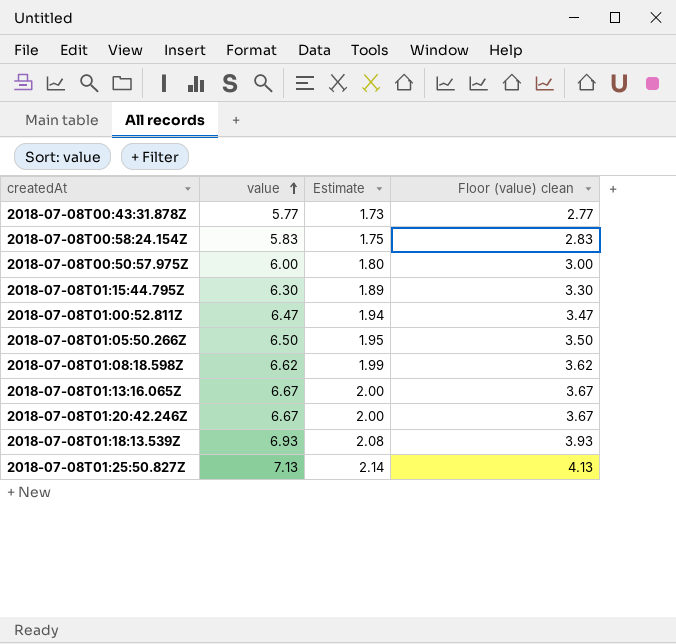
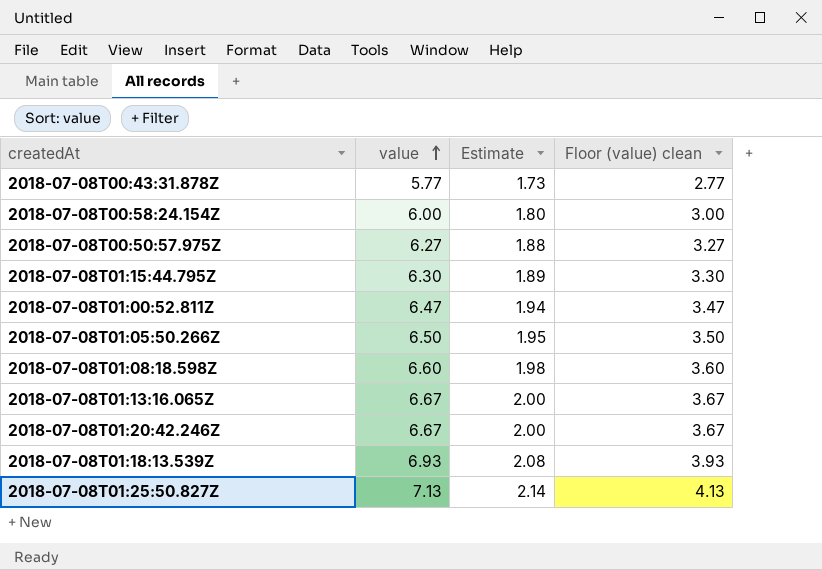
2018-07-08T00:58:24.154Z | value: 5.83 -> 6.00
2018-07-08T00:58:24.154Z | Estimate: 1.75 -> 1.80
2018-07-08T00:58:24.154Z | Floor (value) clean: 2.83 -> 3.00
2018-07-08T00:50:57.975Z | value: 6.00 -> 6.27
2018-07-08T00:50:57.975Z | Estimate: 1.80 -> 1.88
2018-07-08T00:50:57.975Z | Floor (value) clean: 3.00 -> 3.27
2018-07-08T01:08:18.598Z | value: 6.62 -> 6.60
2018-07-08T01:08:18.598Z | Estimate: 1.99 -> 1.98
2018-07-08T01:08:18.598Z | Floor (value) clean: 3.62 -> 3.60

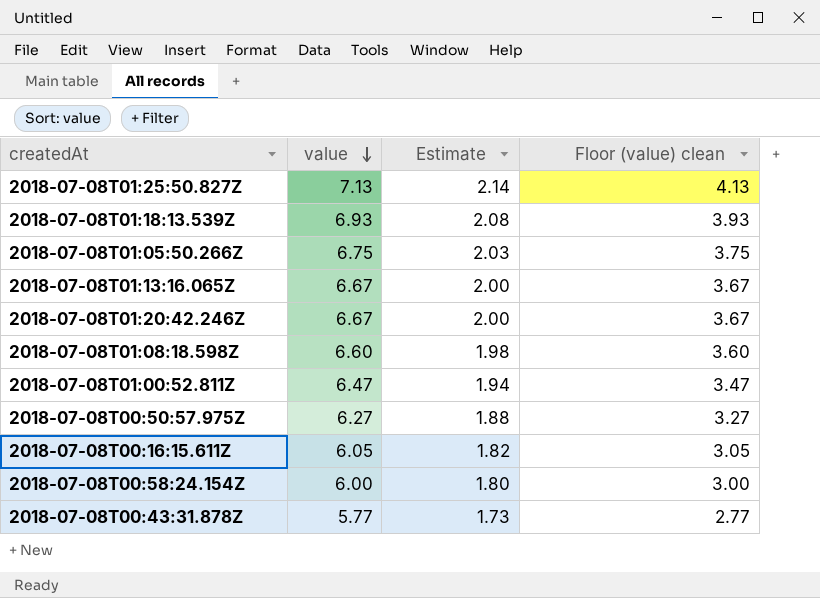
row order: value ascending -> value descending
row 2018-07-08T01:15:44.795Z: 6.30 | 1.89 | 3.30 -> none
2018-07-08T01:05:50.266Z | value: 6.50 -> 6.75
2018-07-08T01:05:50.266Z | Estimate: 1.95 -> 2.03
2018-07-08T01:05:50.266Z | Floor (value) clean: 3.50 -> 3.75
row 2018-07-08T00:16:15.611Z: none -> 6.05 | 1.82 | 3.05

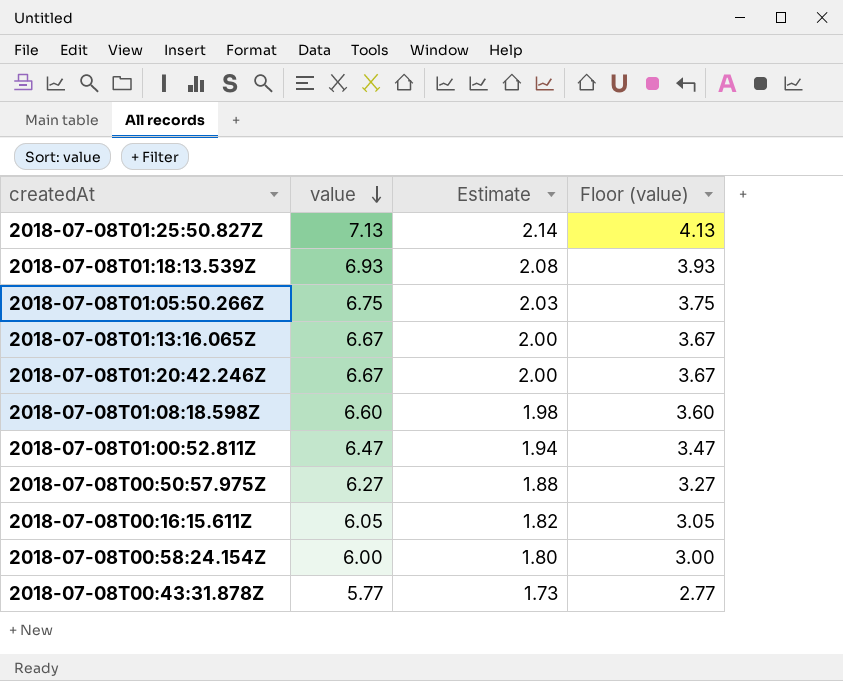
column name: Floor (value) clean -> Floor (value)

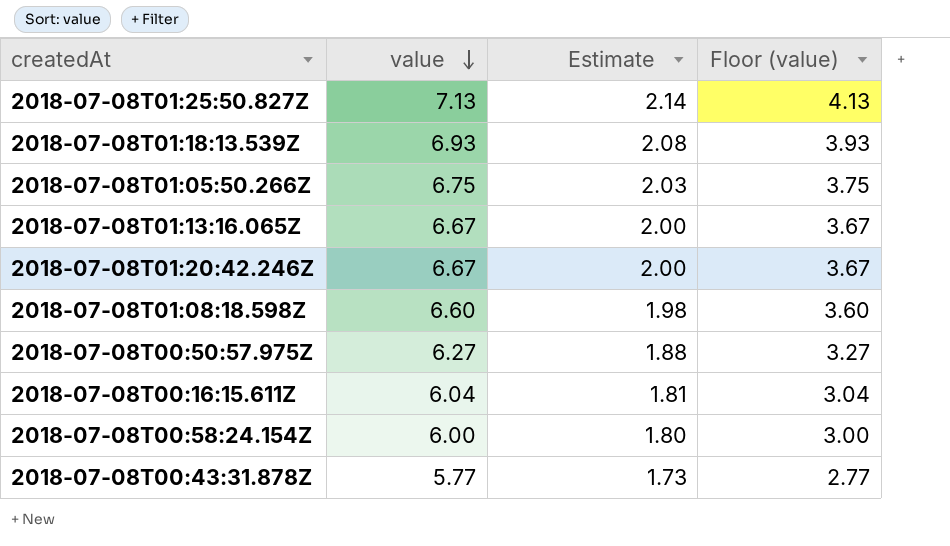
row 2018-07-08T01:00:52.811Z: 6.47 | 1.94 | 3.47 -> none
2018-07-08T00:16:15.611Z | value: 6.05 -> 6.04
2018-07-08T00:16:15.611Z | Estimate: 1.82 -> 1.81
2018-07-08T00:16:15.611Z | Floor (value): 3.05 -> 3.04

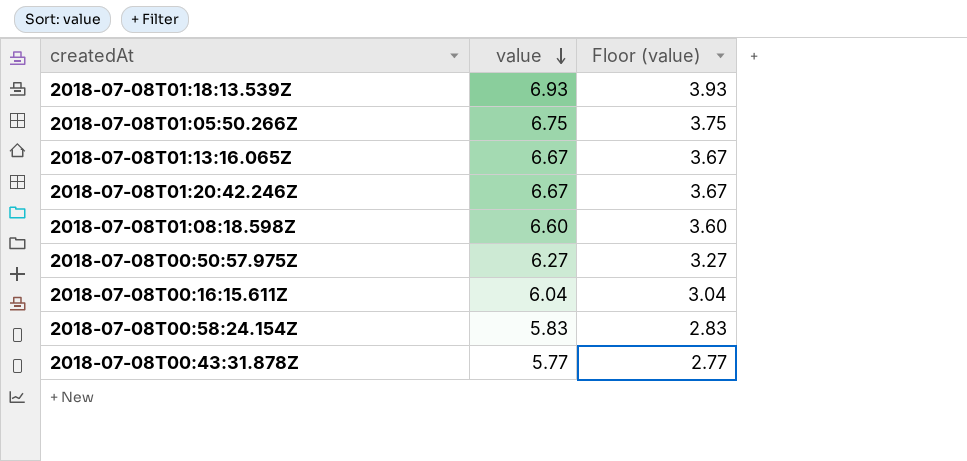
column Estimate | formula: [value] * 0.3 -> none
row 2018-07-08T01:25:50.827Z: 7.13 | 2.14 | 4.13 -> none
2018-07-08T00:58:24.154Z | value: 6.00 -> 5.83
2018-07-08T00:58:24.154Z | Floor (value): 3.00 -> 2.83

